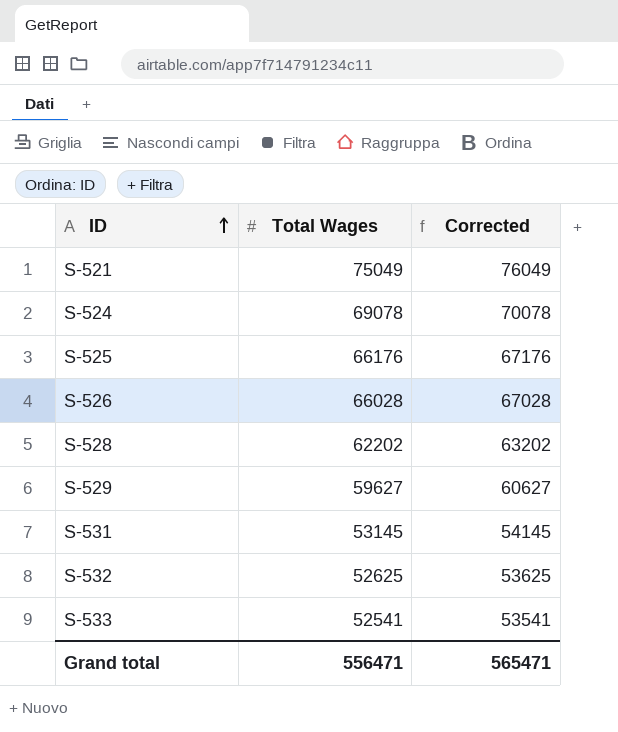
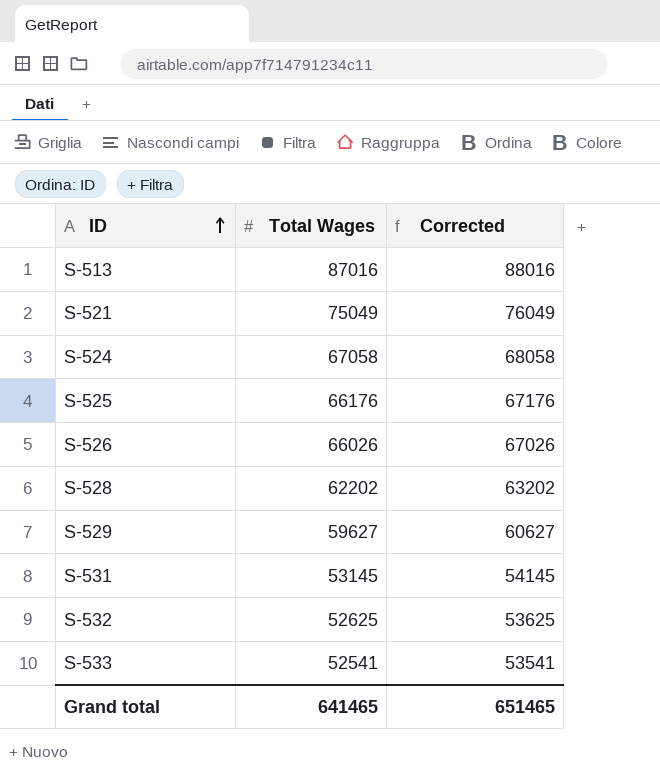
row S-513: none -> 87016 | 88016
S-524 | Total Wages: 69078 -> 67058
S-524 | Corrected: 70078 -> 68058
S-526 | Total Wages: 66028 -> 66026
S-526 | Corrected: 67028 -> 67026
Grand total | Total Wages: 556471 -> 641465
Grand total | Corrected: 565471 -> 651465

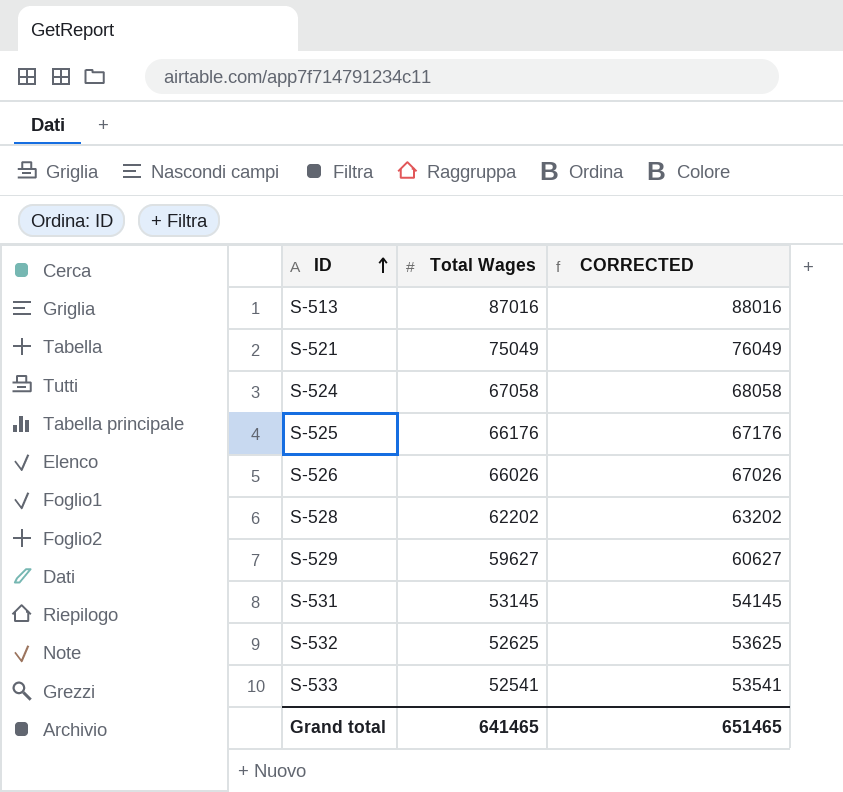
column name: Corrected -> CORRECTED

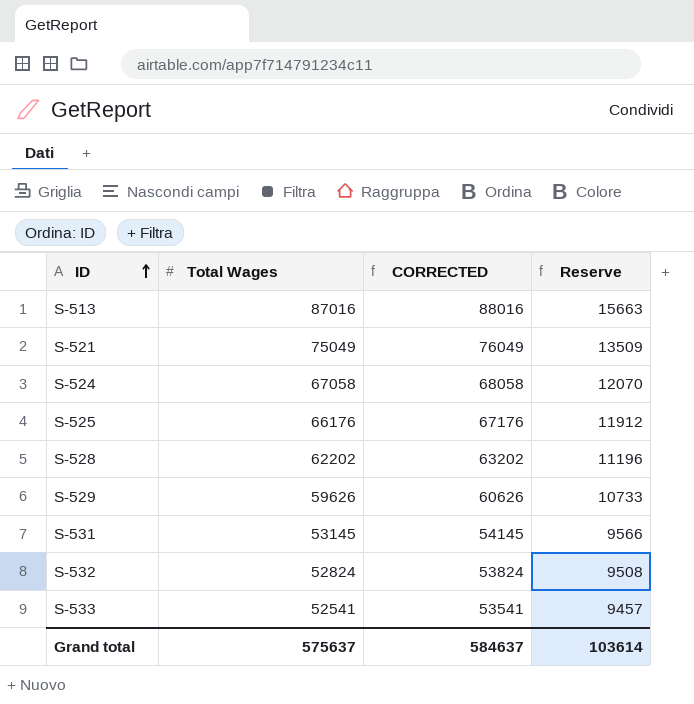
column Reserve | formula: none -> [Total Wages] * 0.18
row S-526: 66026 | 67026 -> none
S-529 | Total Wages: 59627 -> 59626
S-529 | CORRECTED: 60627 -> 60626
S-532 | Total Wages: 52625 -> 52824
S-532 | CORRECTED: 53625 -> 53824
Grand total | Total Wages: 641465 -> 575637
Grand total | CORRECTED: 651465 -> 584637

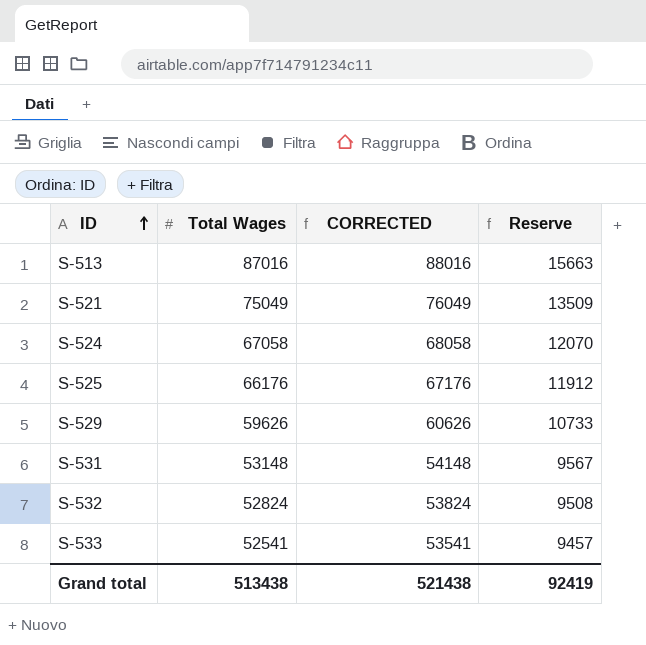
row S-528: 62202 | 63202 | 11196 -> none
S-531 | Total Wages: 53145 -> 53148
S-531 | CORRECTED: 54145 -> 54148
S-531 | Reserve: 9566 -> 9567
Grand total | Total Wages: 575637 -> 513438
Grand total | CORRECTED: 584637 -> 521438
Grand total | Reserve: 103614 -> 92419

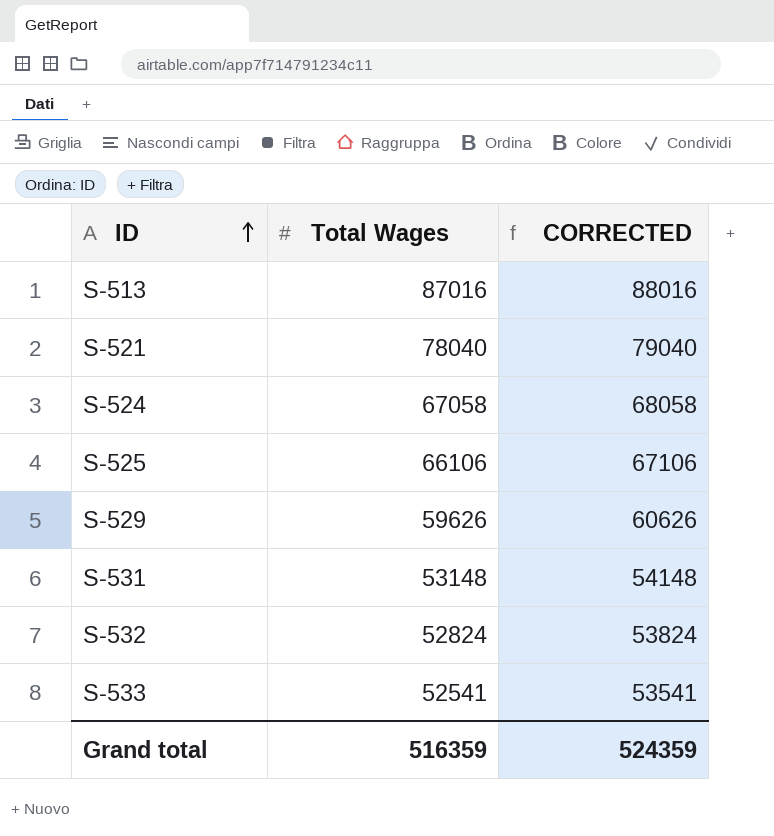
column Reserve | formula: [Total Wages] * 0.18 -> none
S-521 | Total Wages: 75049 -> 78040
S-521 | CORRECTED: 76049 -> 79040
S-525 | Total Wages: 66176 -> 66106
S-525 | CORRECTED: 67176 -> 67106
Grand total | Total Wages: 513438 -> 516359
Grand total | CORRECTED: 521438 -> 524359

